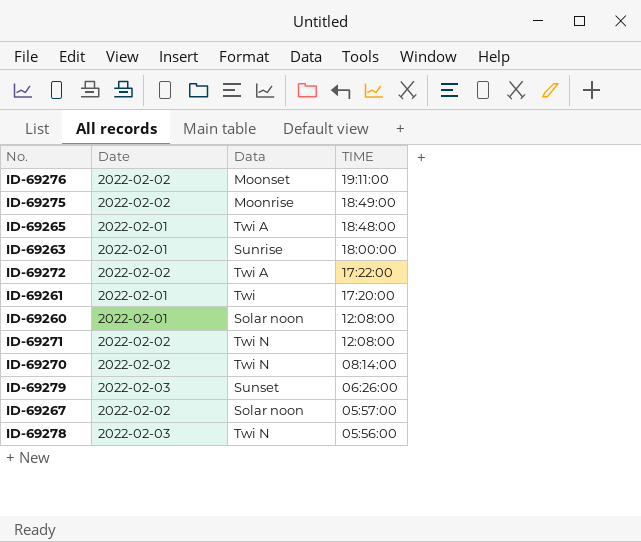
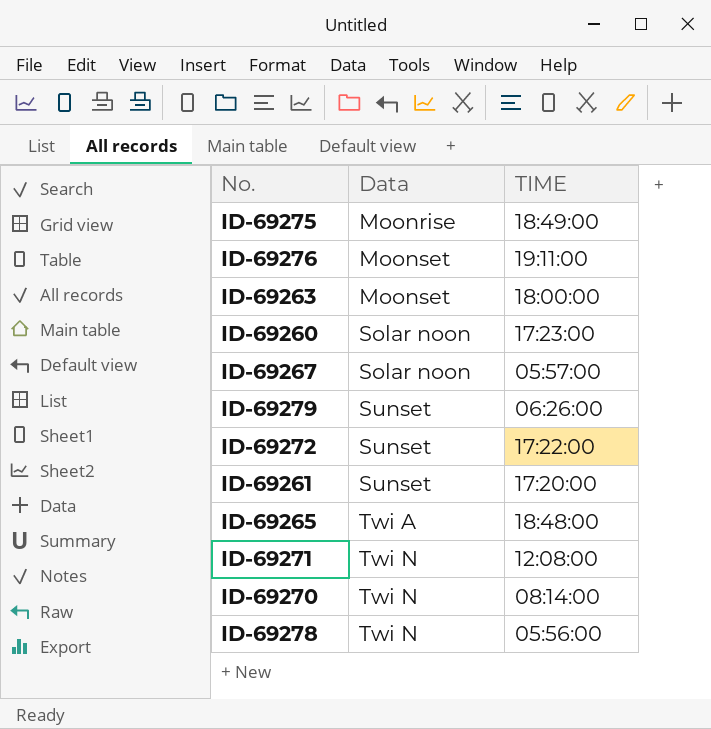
row order: TIME descending -> Data ascending
column Date | position: 2 -> none
ID-69263 | Data: Sunrise -> Moonset
ID-69260 | TIME: 12:08:00 -> 17:23:00
ID-69272 | Data: Twi A -> Sunset
ID-69261 | Data: Twi -> Sunset

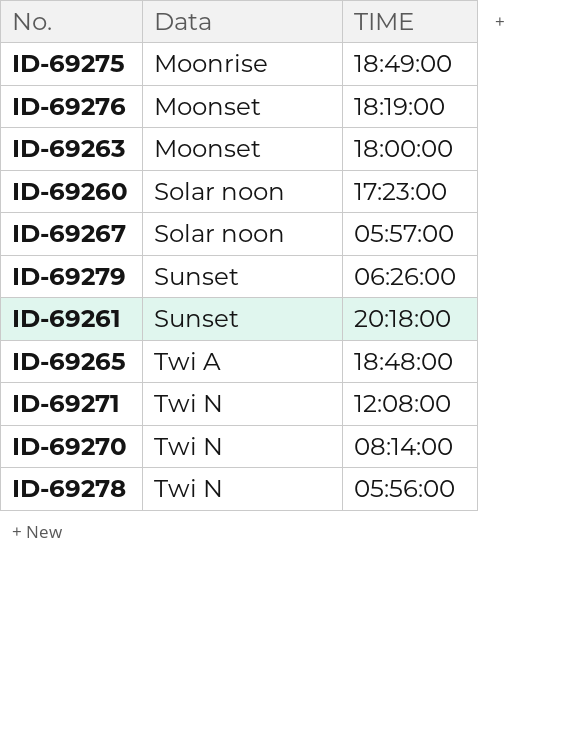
row ID-69272: Sunset | 17:22:00 -> none
ID-69276 | TIME: 19:11:00 -> 18:19:00
ID-69261 | TIME: 17:20:00 -> 20:18:00

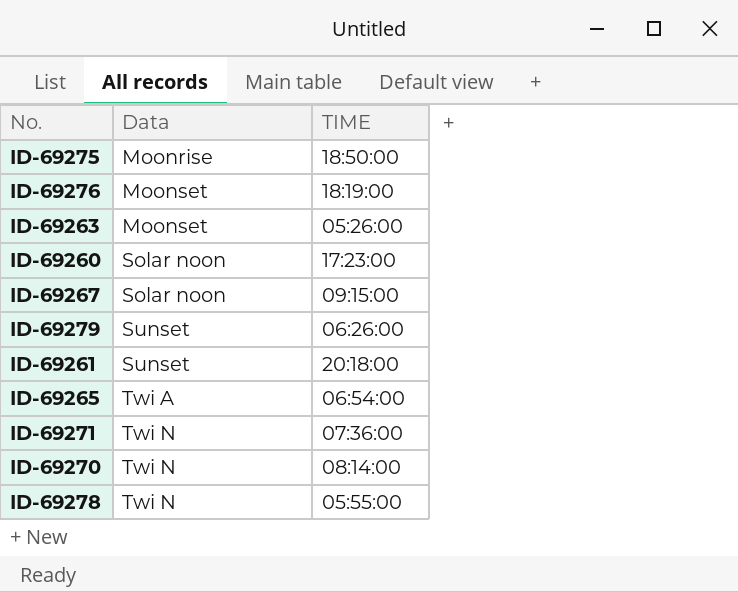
ID-69275 | TIME: 18:49:00 -> 18:50:00
ID-69263 | TIME: 18:00:00 -> 05:26:00
ID-69267 | TIME: 05:57:00 -> 09:15:00
ID-69265 | TIME: 18:48:00 -> 06:54:00
ID-69271 | TIME: 12:08:00 -> 07:36:00
ID-69278 | TIME: 05:56:00 -> 05:55:00

